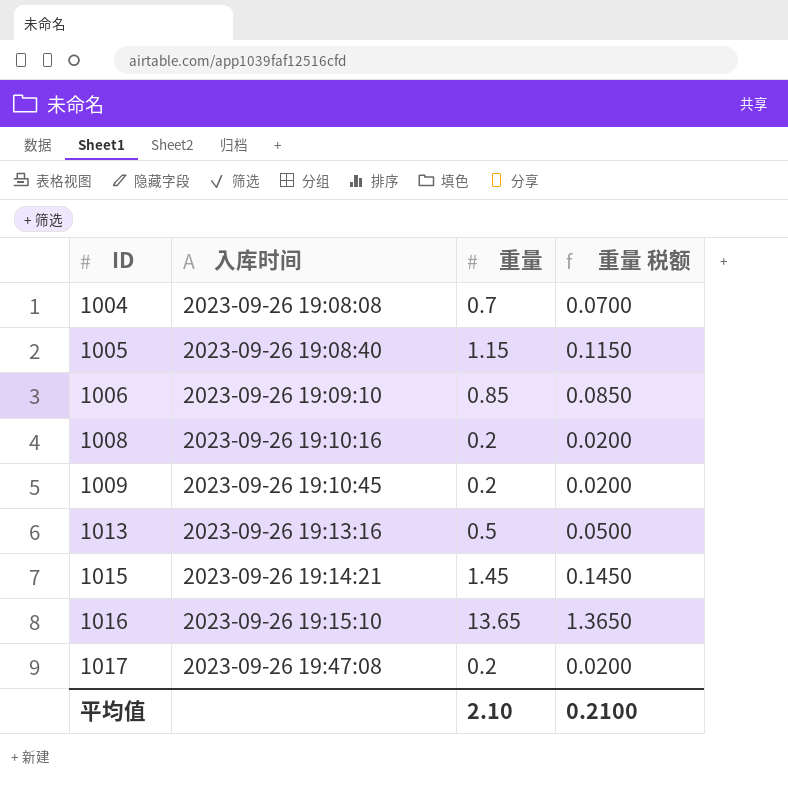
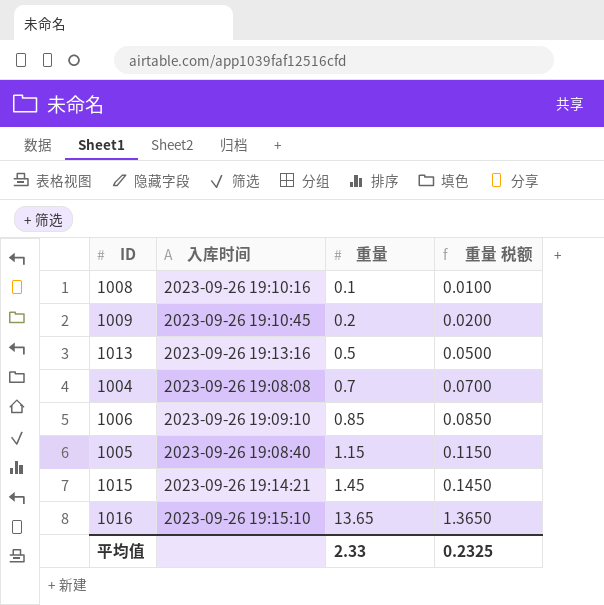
row order: ID ascending -> 重量 ascending
row 1017: 2023-09-26 19:47:08 | 0.2 | 0.0200 -> none
1008 | 重量: 0.2 -> 0.1
1008 | 重量 税额: 0.0200 -> 0.0100
平均值 | 重量: 2.10 -> 2.33
平均值 | 重量 税额: 0.2100 -> 0.2325

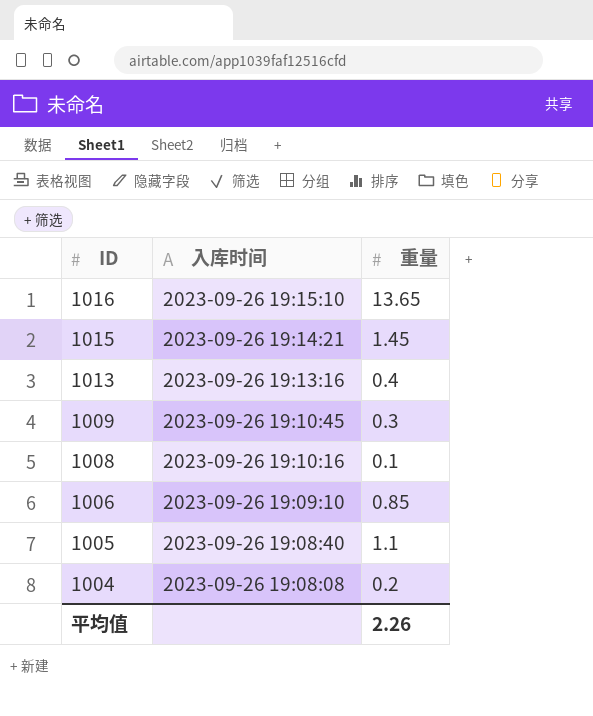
row order: 重量 ascending -> ID descending
column 重量 税额 | formula: [重量] * 0.1 -> none
1013 | 重量: 0.5 -> 0.4
1009 | 重量: 0.2 -> 0.3
1005 | 重量: 1.15 -> 1.1
1004 | 重量: 0.7 -> 0.2
平均值 | 重量: 2.33 -> 2.26

